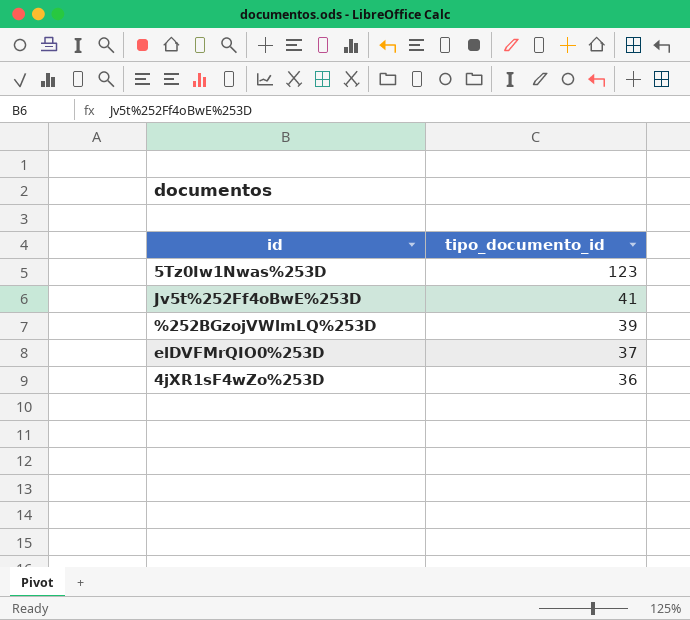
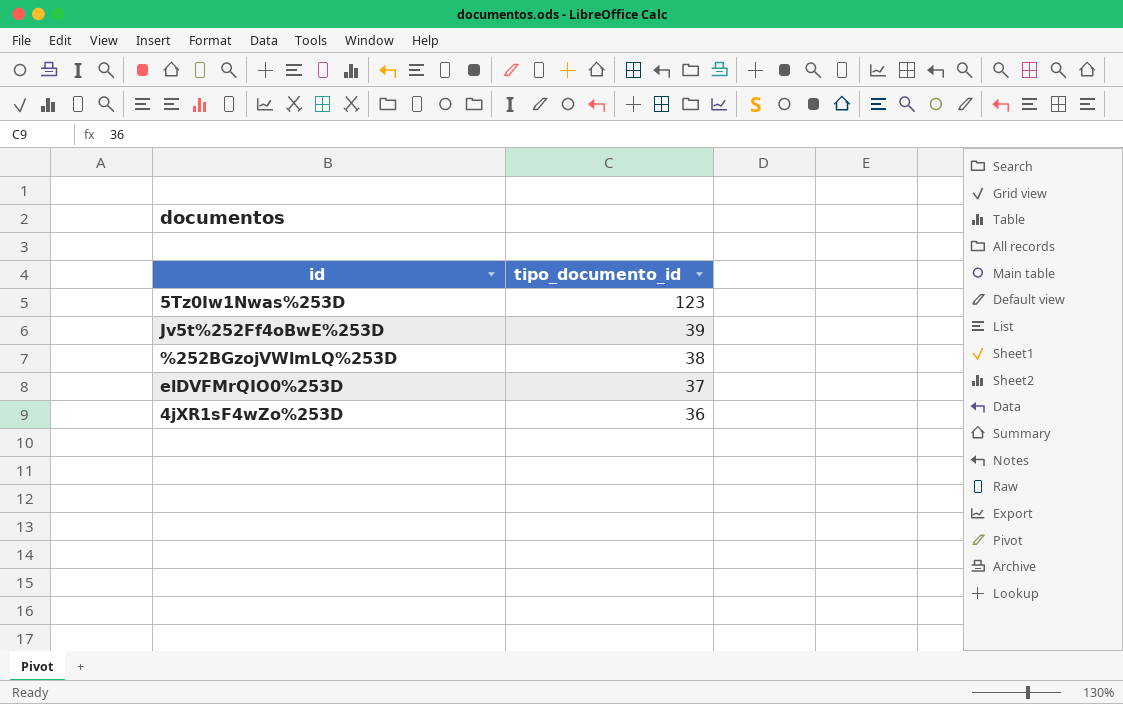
Jv5t%252Ff4oBwE%253D | tipo_documento_id: 41 -> 39
%252BGzojVWlmLQ%253D | tipo_documento_id: 39 -> 38

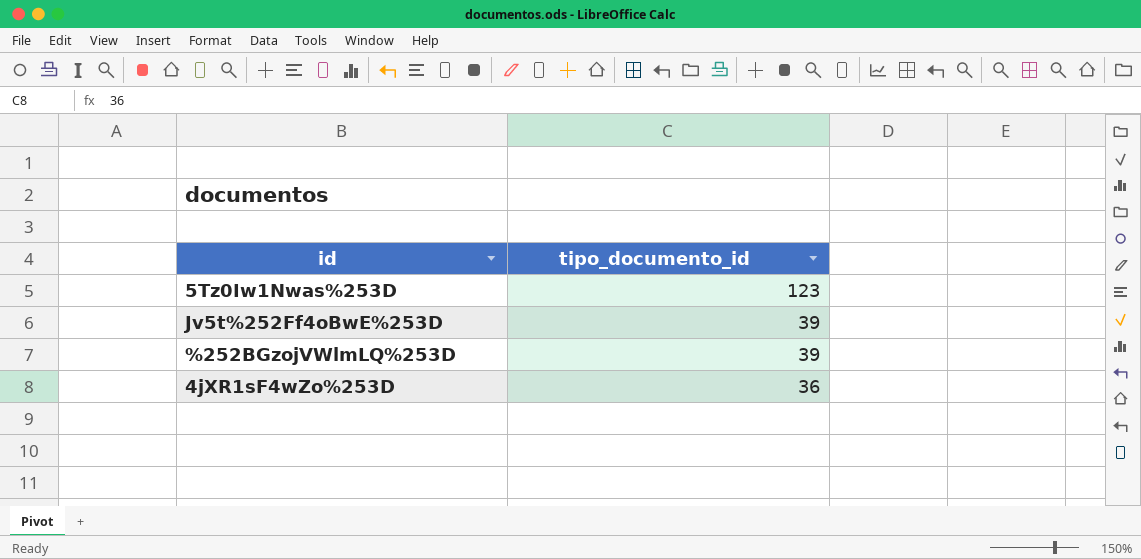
row elDVFMrQIO0%253D: 37 -> none
%252BGzojVWlmLQ%253D | tipo_documento_id: 38 -> 39

